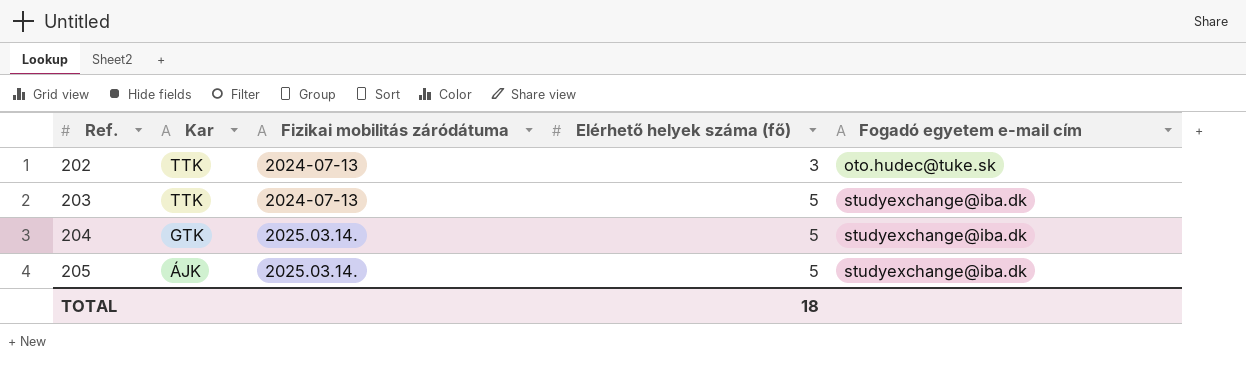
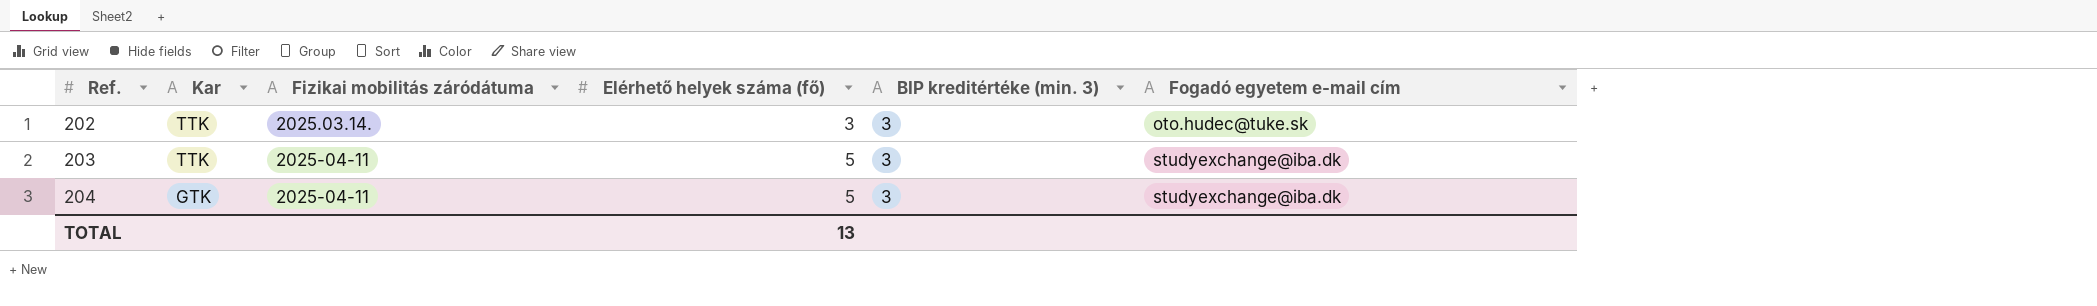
column BIP kreditértéke (min. 3) | position: none -> 5
row 205: ÁJK | 2025.03.14. | 5 | studyexchange@iba.dk -> none
202 | Fizikai mobilitás záródátuma: 2024-07-13 -> 2025.03.14.
203 | Fizikai mobilitás záródátuma: 2024-07-13 -> 2025-04-11
204 | Fizikai mobilitás záródátuma: 2025.03.14. -> 2025-04-11
TOTAL | Elérhető helyek száma (fő): 18 -> 13

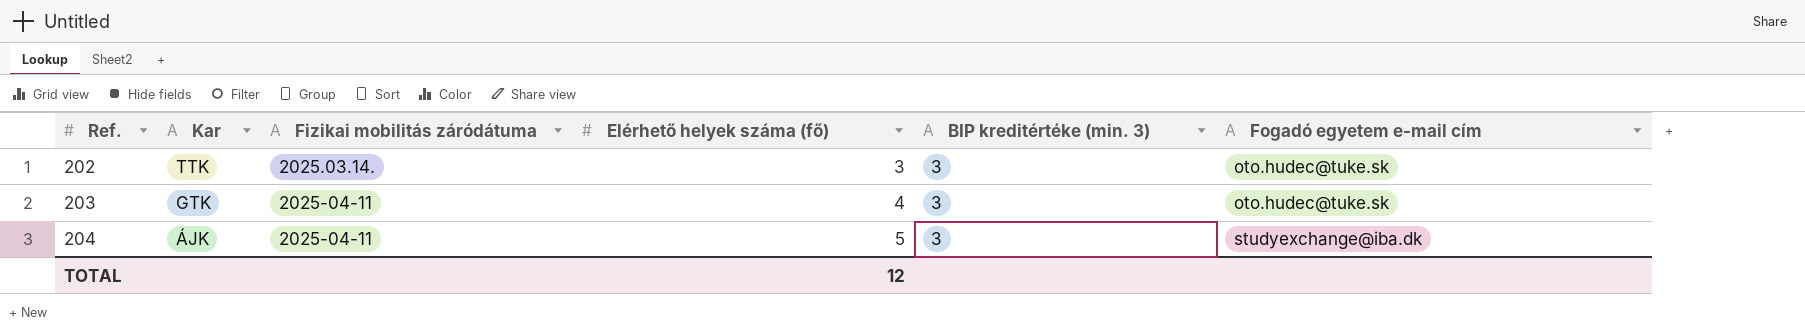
203 | Kar: TTK -> GTK
203 | Elérhető helyek száma (fő): 5 -> 4
203 | Fogadó egyetem e-mail cím: studyexchange@iba.dk -> oto.hudec@tuke.sk
204 | Kar: GTK -> ÁJK
TOTAL | Elérhető helyek száma (fő): 13 -> 12

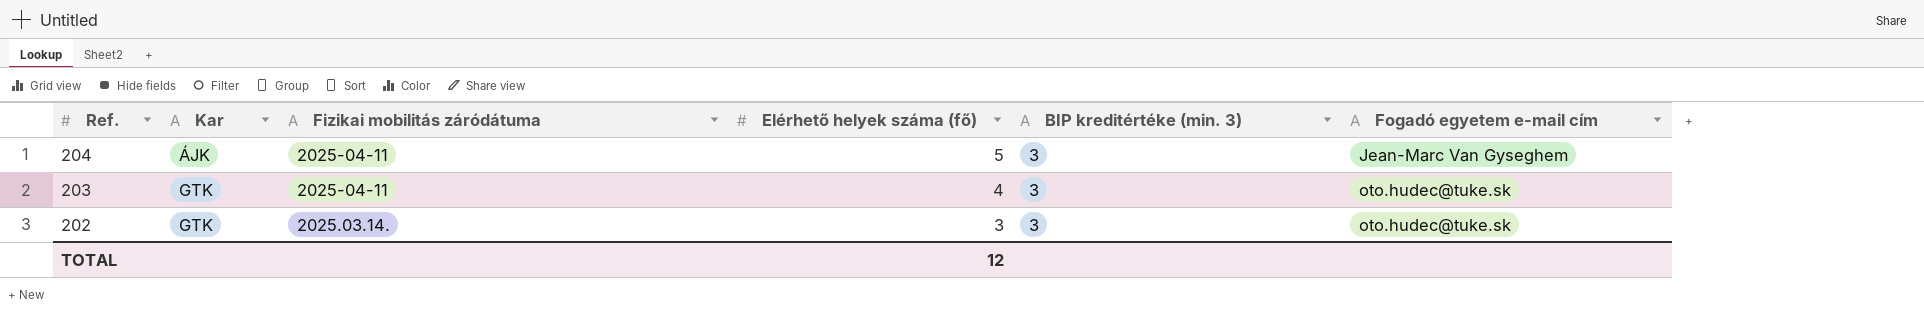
row order: Ref. ascending -> Ref. descending
204 | Fogadó egyetem e-mail cím: studyexchange@iba.dk -> Jean-Marc Van Gyseghem
202 | Kar: TTK -> GTK

